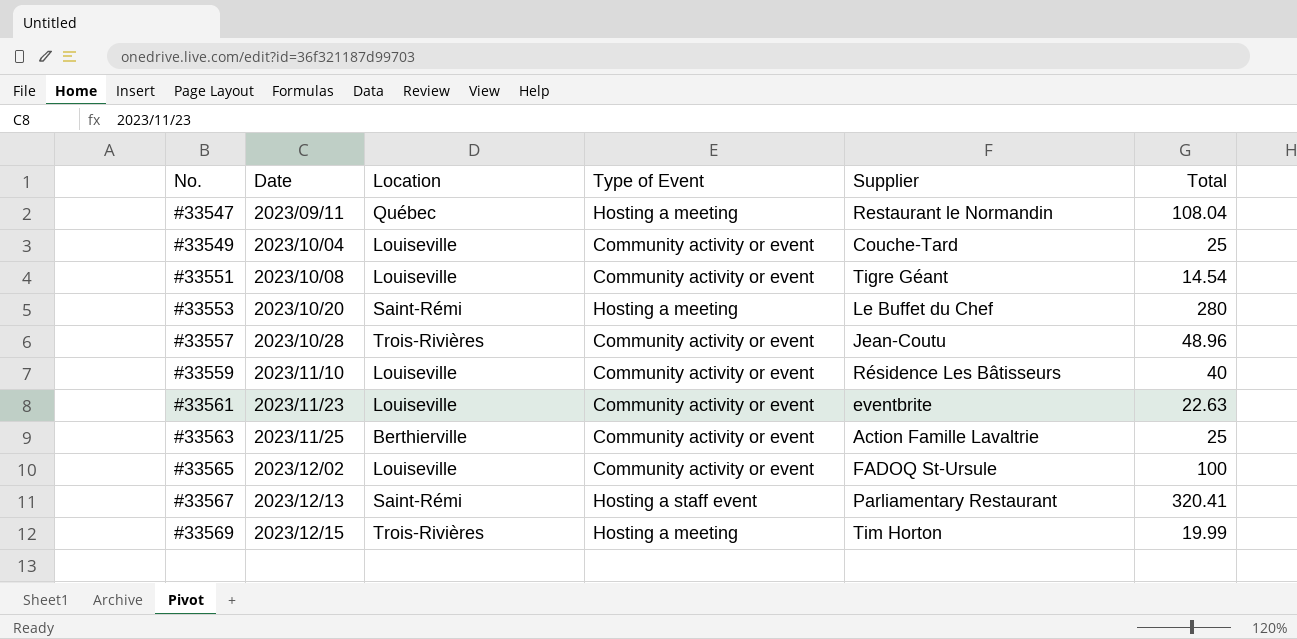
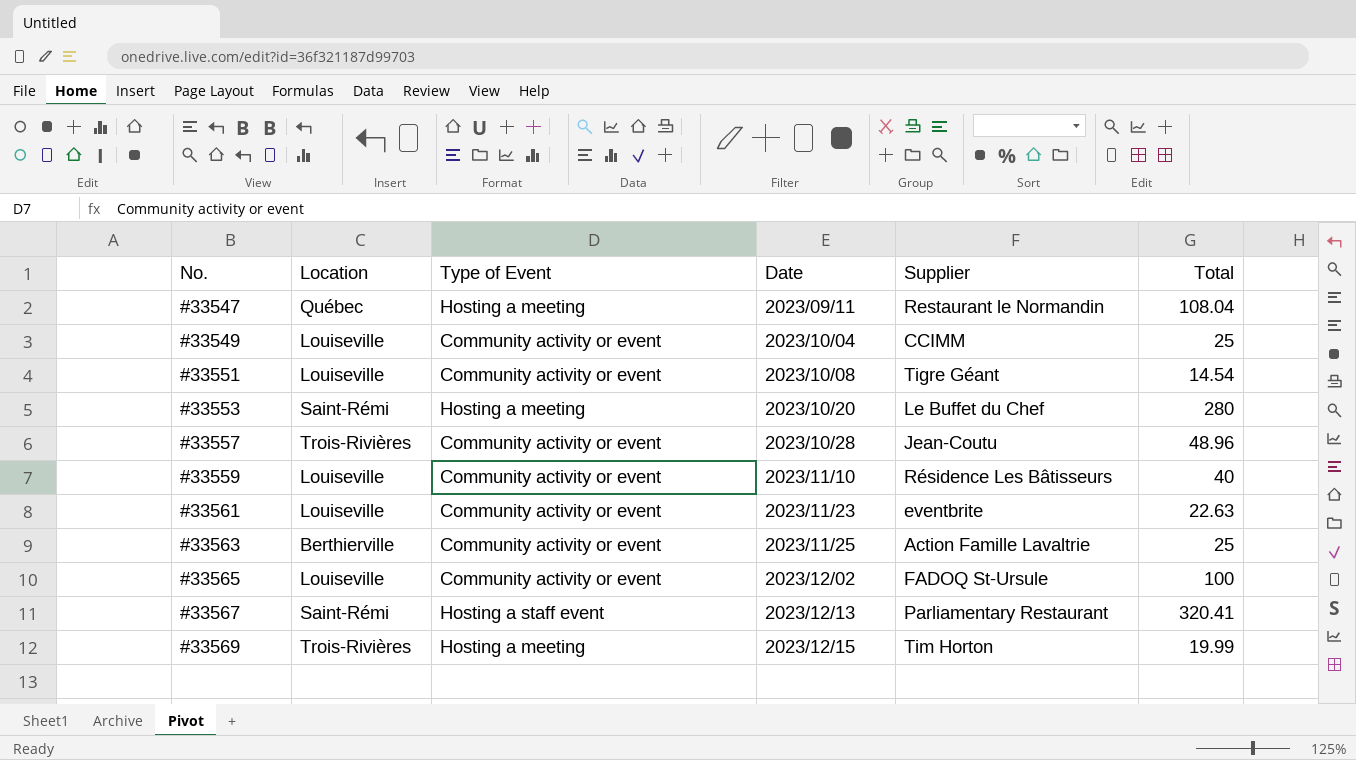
column Date | position: 2 -> 4
#33549 | Supplier: Couche-Tard -> CCIMM

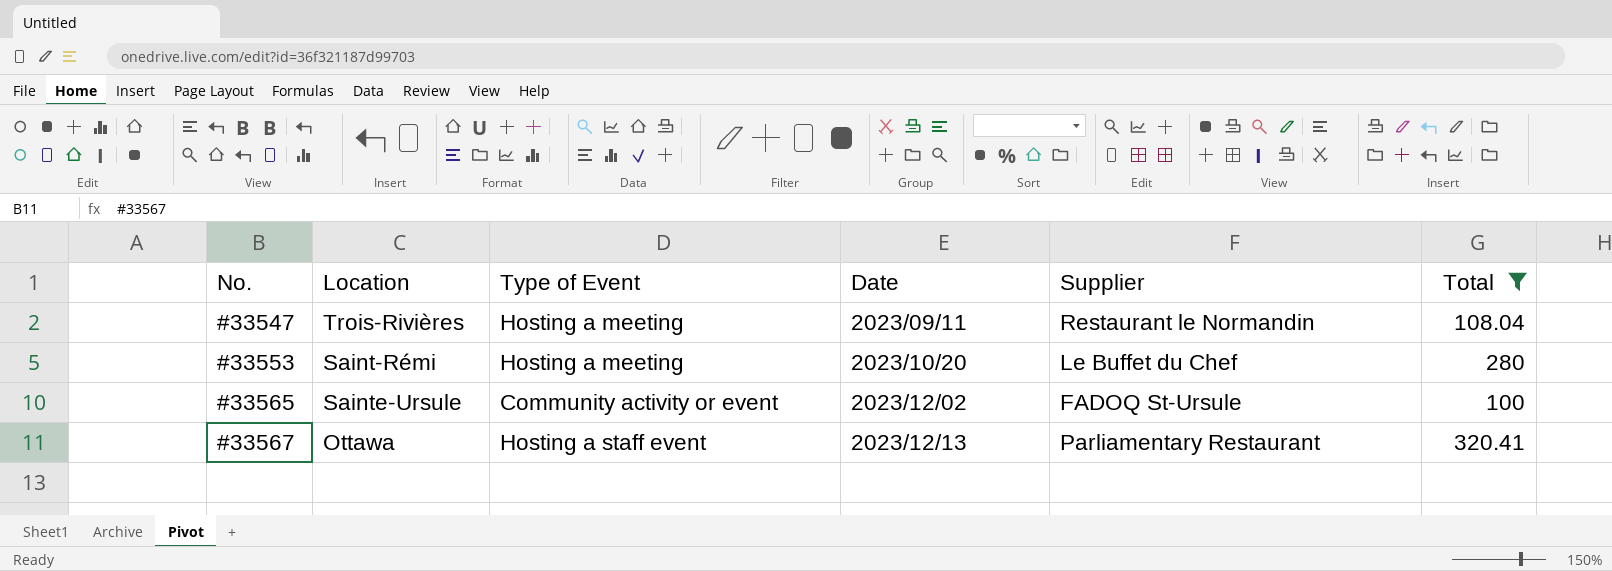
filter: none -> Total >= 100
#33547 | Location: Québec -> Trois-Rivières
#33565 | Location: Louiseville -> Sainte-Ursule
#33567 | Location: Saint-Rémi -> Ottawa

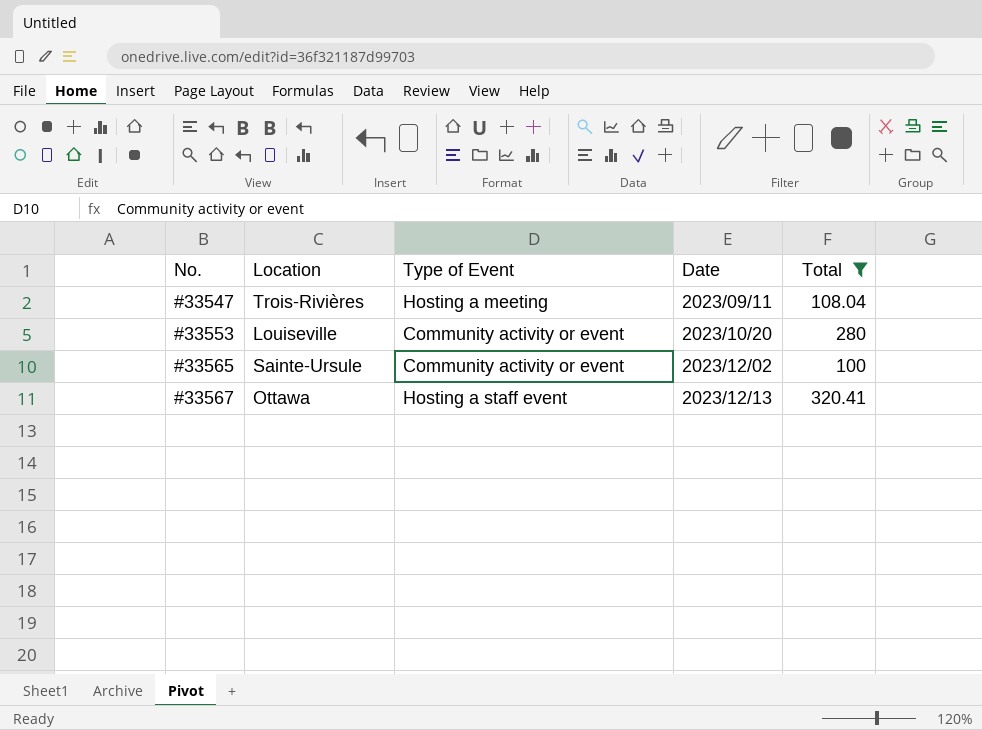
column Supplier | position: 5 -> none
#33553 | Location: Saint-Rémi -> Louiseville
#33553 | Type of Event: Hosting a meeting -> Community activity or event

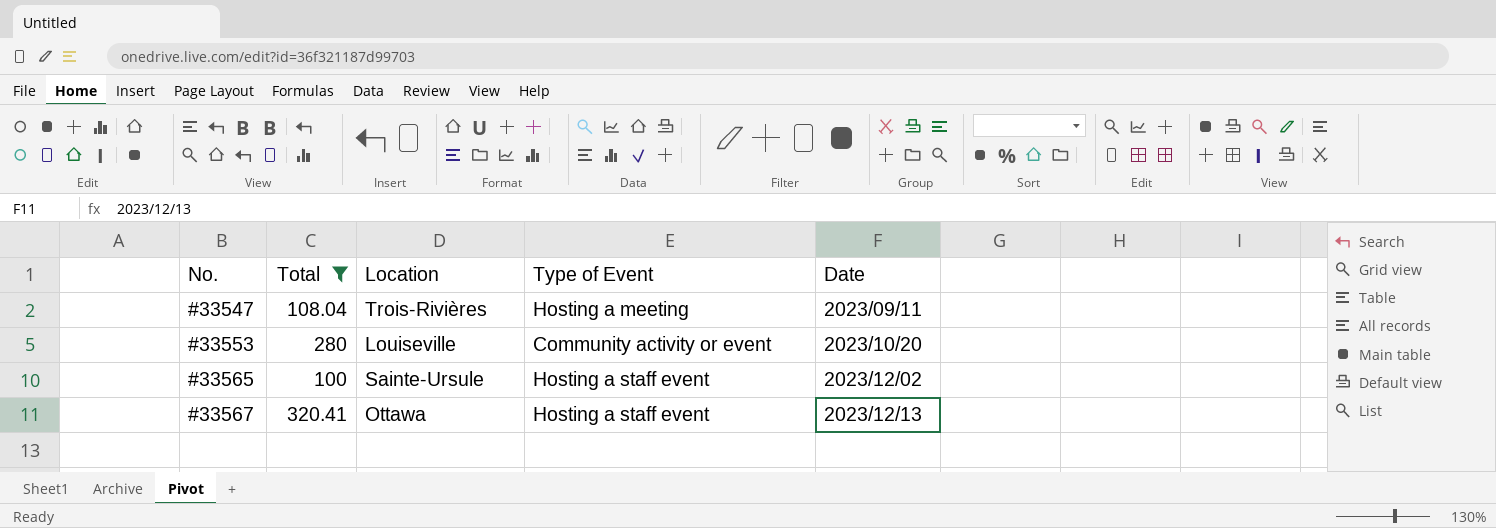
column Total | position: 5 -> 2
#33565 | Type of Event: Community activity or event -> Hosting a staff event

